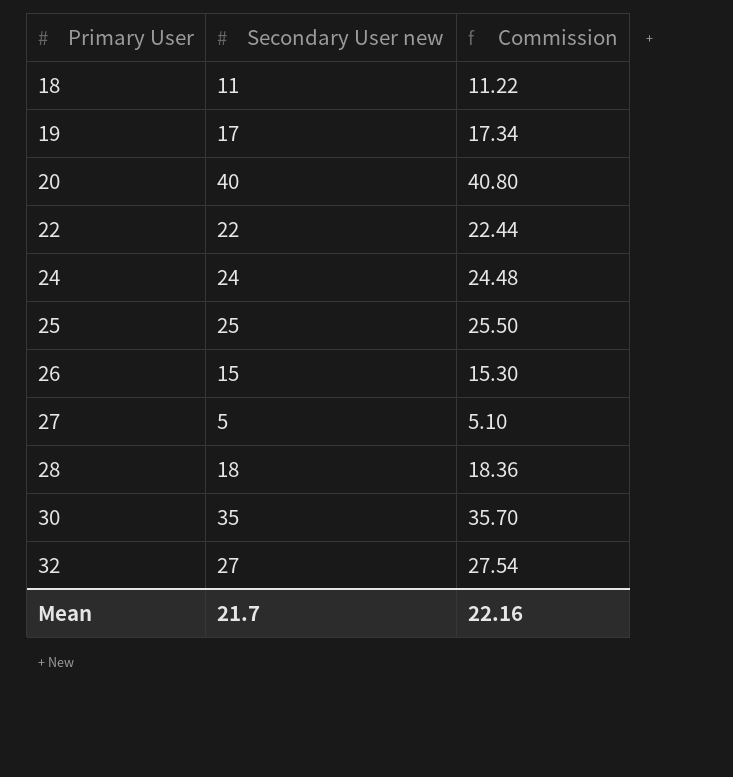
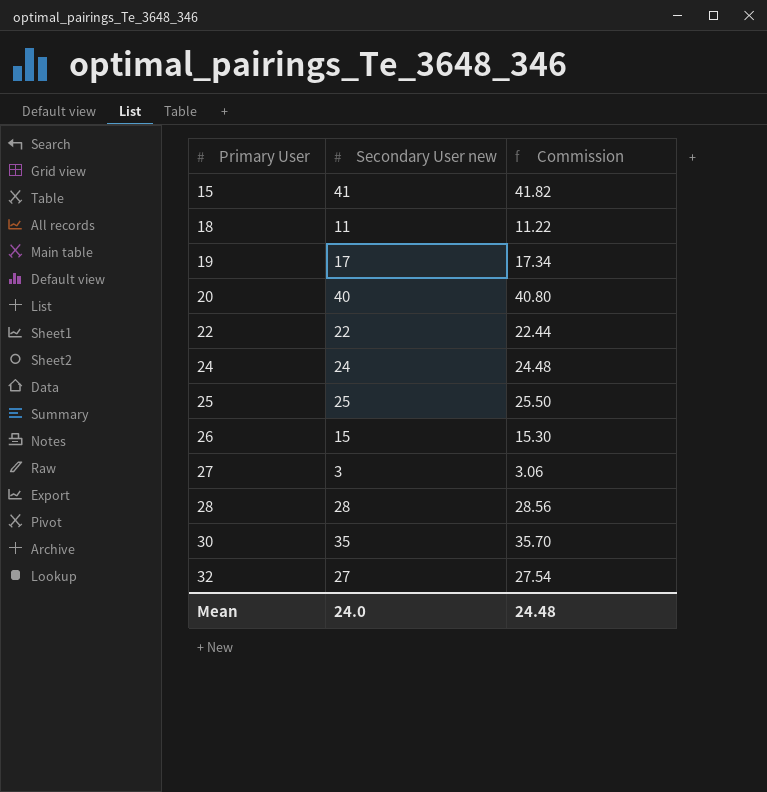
row 15: none -> 41 | 41.82
27 | Secondary User new: 5 -> 3
27 | Commission: 5.10 -> 3.06
28 | Secondary User new: 18 -> 28
28 | Commission: 18.36 -> 28.56
Mean | Secondary User new: 21.7 -> 24.0
Mean | Commission: 22.16 -> 24.48

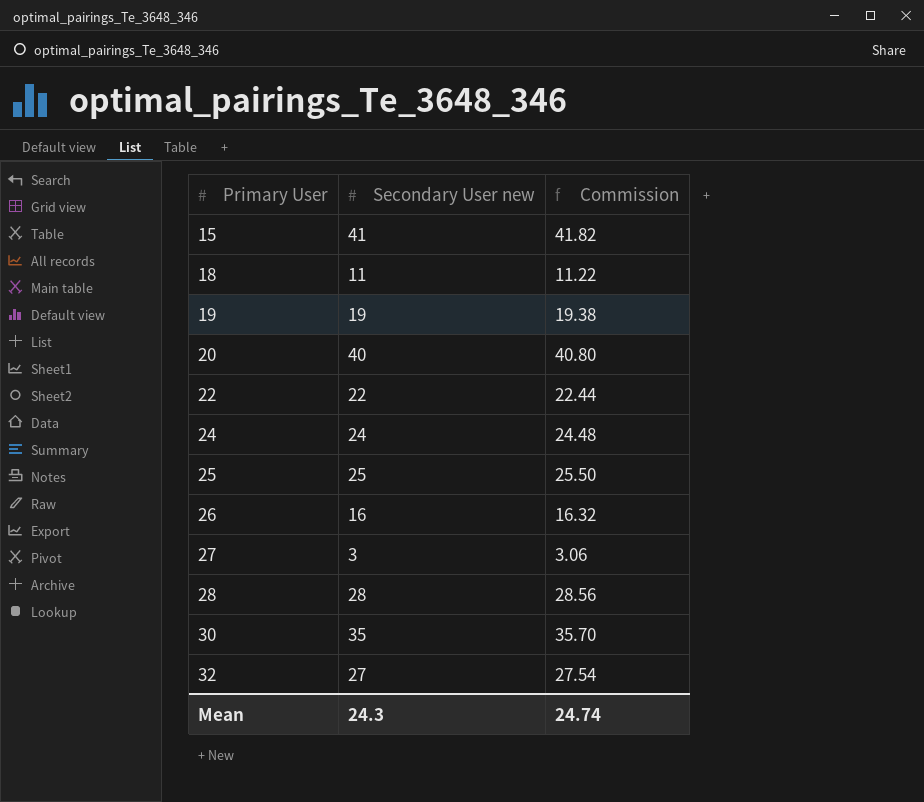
19 | Secondary User new: 17 -> 19
19 | Commission: 17.34 -> 19.38
26 | Secondary User new: 15 -> 16
26 | Commission: 15.30 -> 16.32
Mean | Secondary User new: 24.0 -> 24.3
Mean | Commission: 24.48 -> 24.74

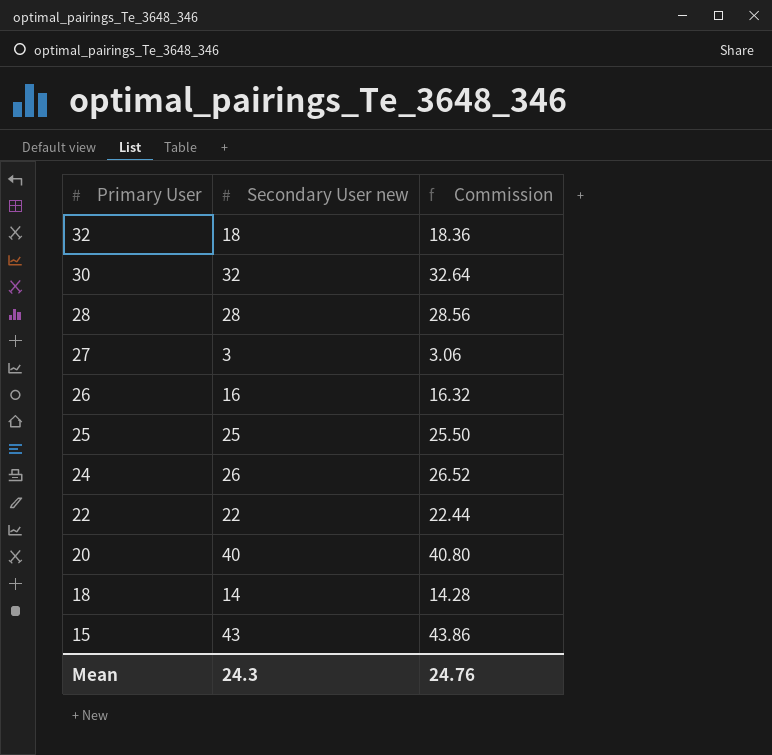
row order: Primary User ascending -> Primary User descending
row 19: 19 | 19.38 -> none
32 | Secondary User new: 27 -> 18
32 | Commission: 27.54 -> 18.36
30 | Secondary User new: 35 -> 32
30 | Commission: 35.70 -> 32.64
24 | Secondary User new: 24 -> 26
24 | Commission: 24.48 -> 26.52
18 | Secondary User new: 11 -> 14
18 | Commission: 11.22 -> 14.28
15 | Secondary User new: 41 -> 43
15 | Commission: 41.82 -> 43.86
Mean | Commission: 24.74 -> 24.76

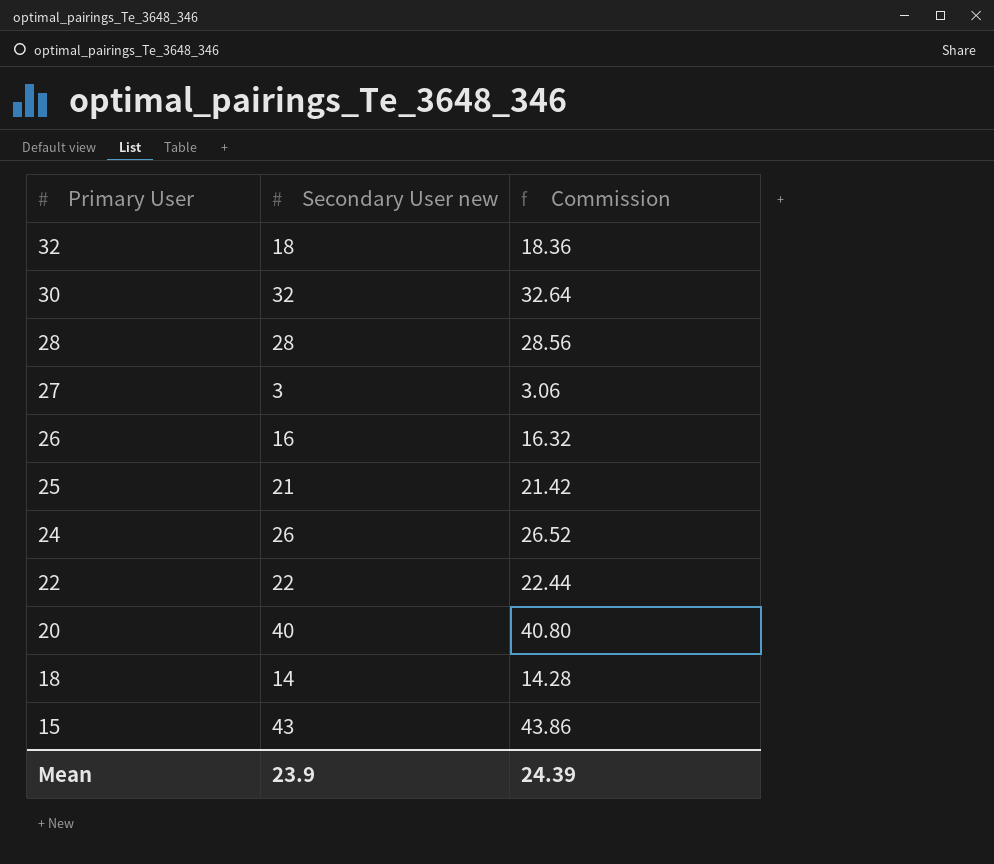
25 | Secondary User new: 25 -> 21
25 | Commission: 25.50 -> 21.42
Mean | Secondary User new: 24.3 -> 23.9
Mean | Commission: 24.76 -> 24.39

